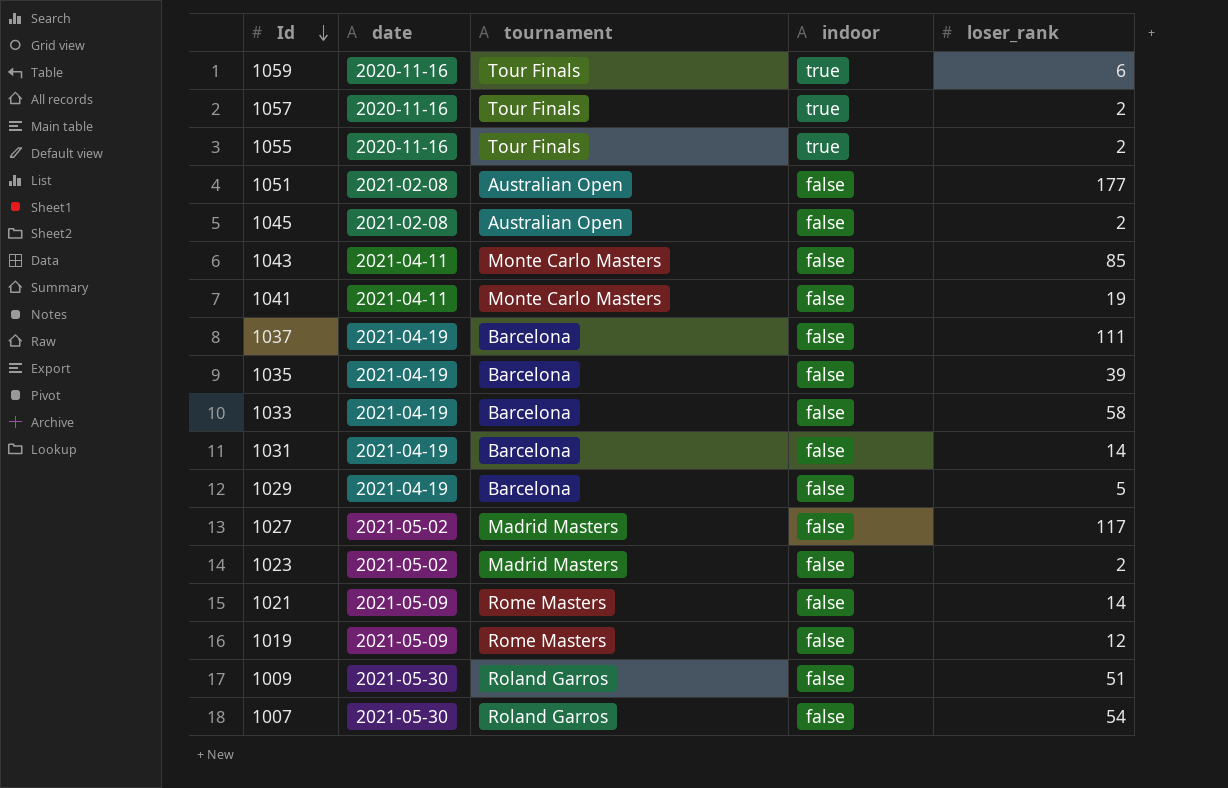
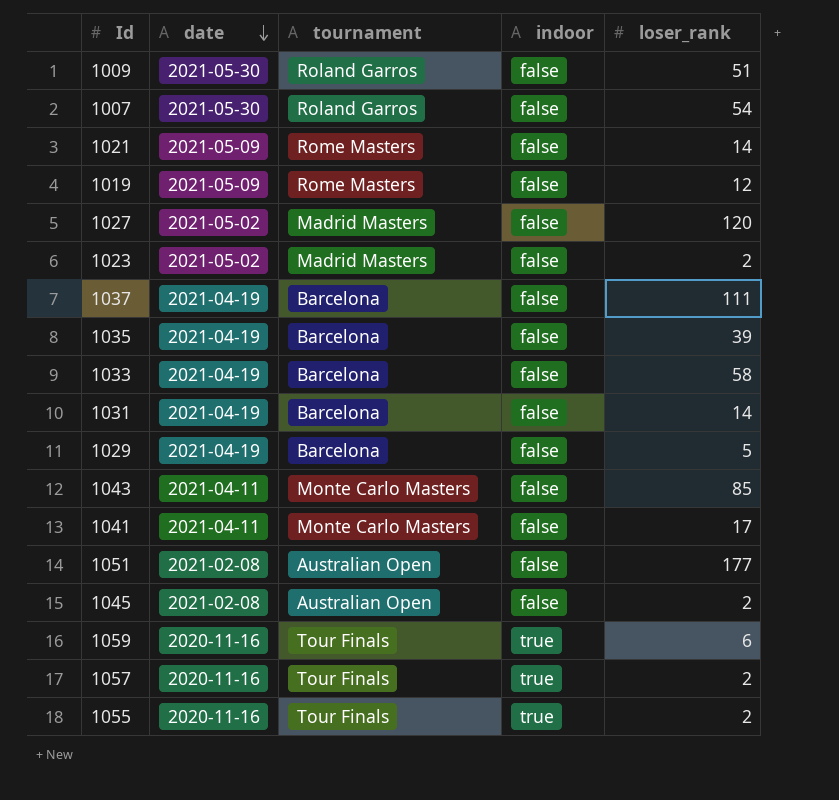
row order: Id descending -> date descending
1027 | loser_rank: 117 -> 120
1041 | loser_rank: 19 -> 17

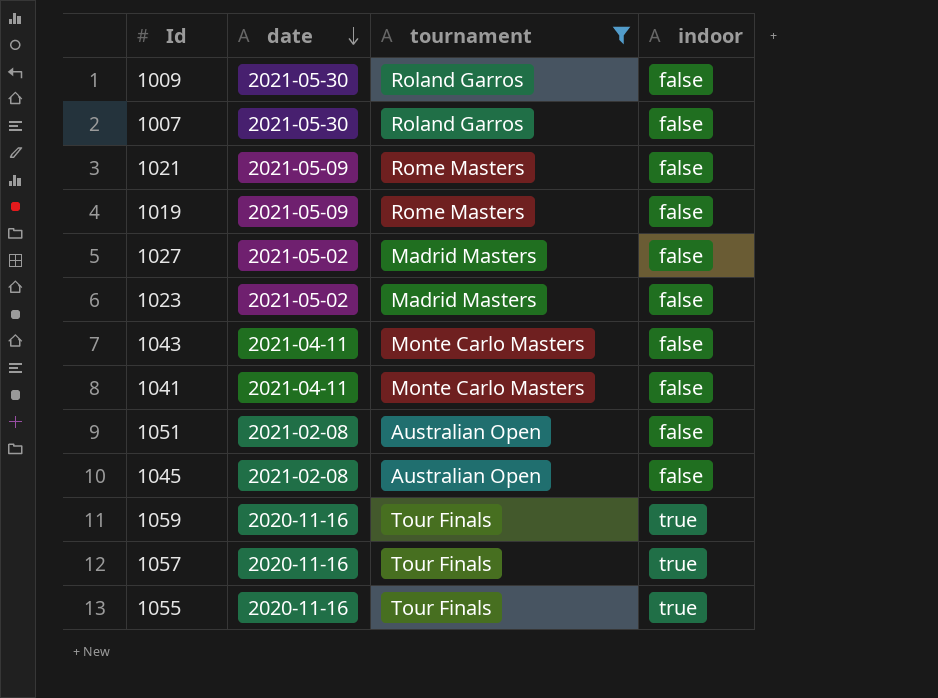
filter: none -> tournament != Barcelona
column loser_rank | position: 5 -> none

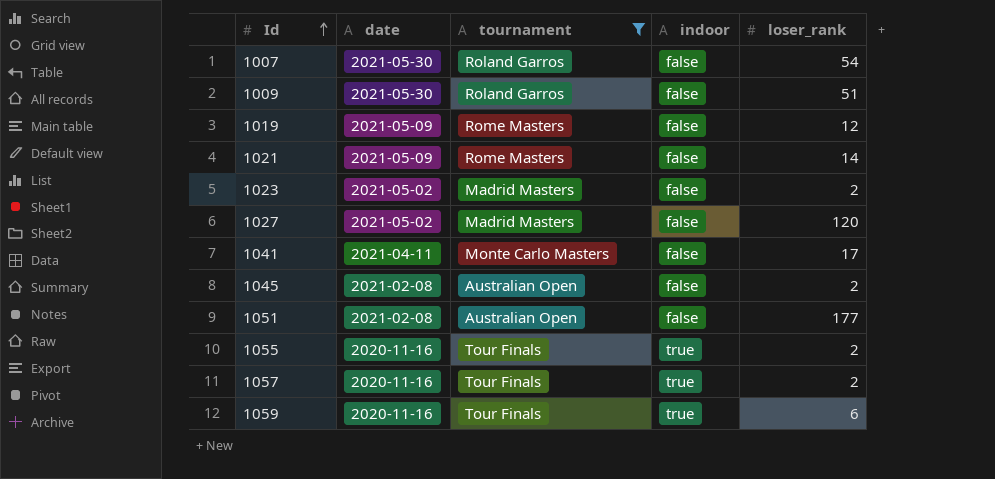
row order: date descending -> Id ascending
column loser_rank | position: none -> 5
row 1043: 2021-04-11 | Monte Carlo Masters | false -> none

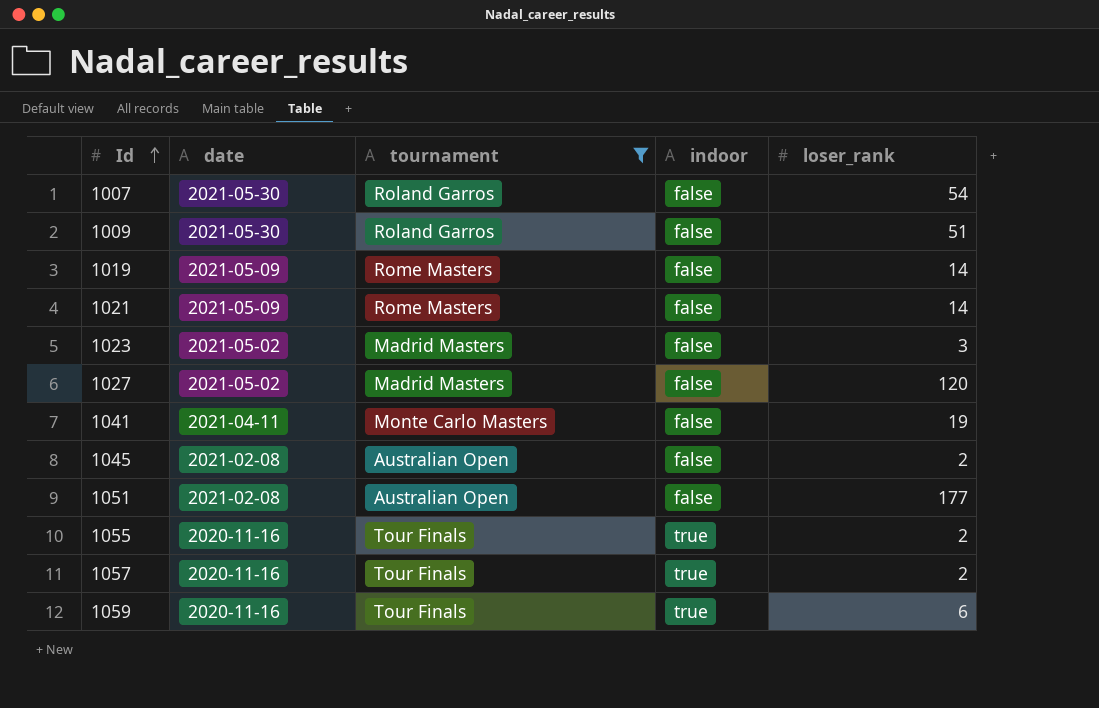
1019 | loser_rank: 12 -> 14
1023 | loser_rank: 2 -> 3
1041 | loser_rank: 17 -> 19

